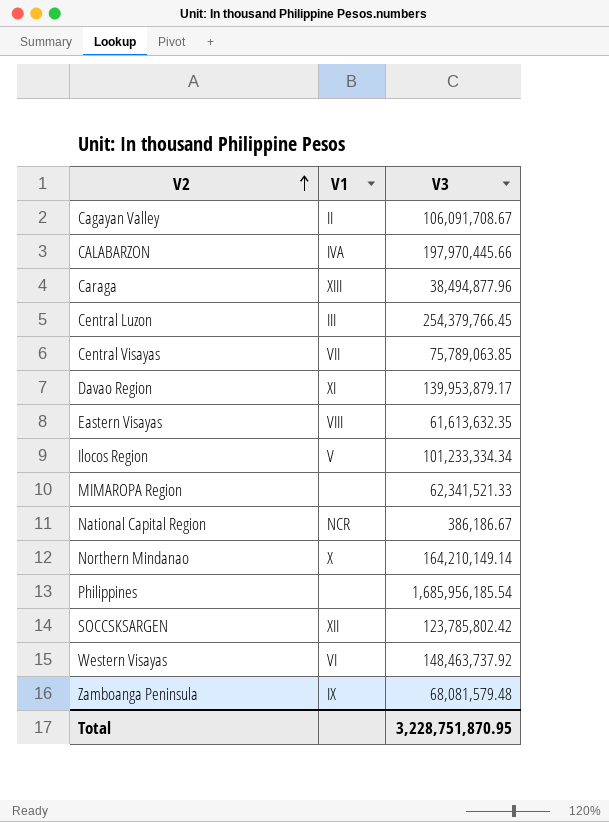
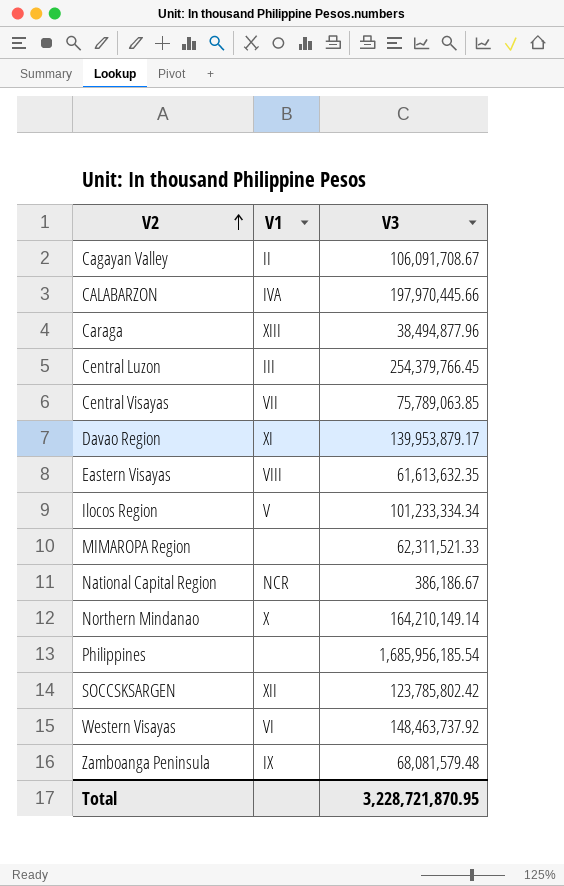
MIMAROPA Region | V3: 62,341,521.33 -> 62,311,521.33
Total | V3: 3,228,751,870.95 -> 3,228,721,870.95

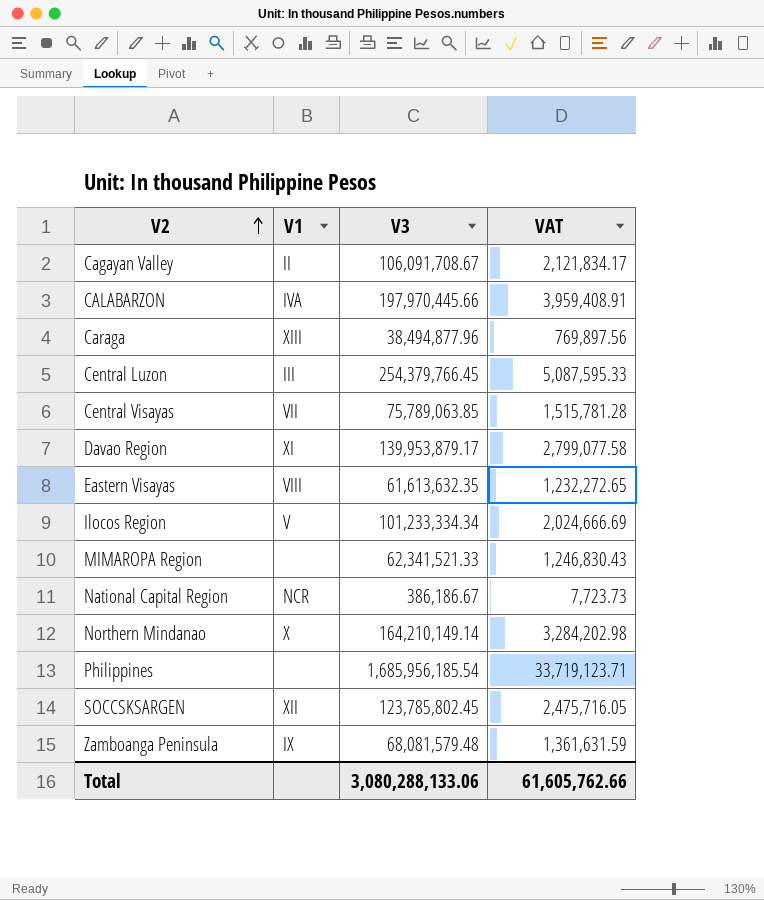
column VAT | formula: none -> [V3] * 0.02
row Western Visayas: VI | 148,463,737.92 -> none
MIMAROPA Region | V3: 62,311,521.33 -> 62,341,521.33
SOCCSKSARGEN | V3: 123,785,802.42 -> 123,785,802.45
Total | V3: 3,228,721,870.95 -> 3,080,288,133.06

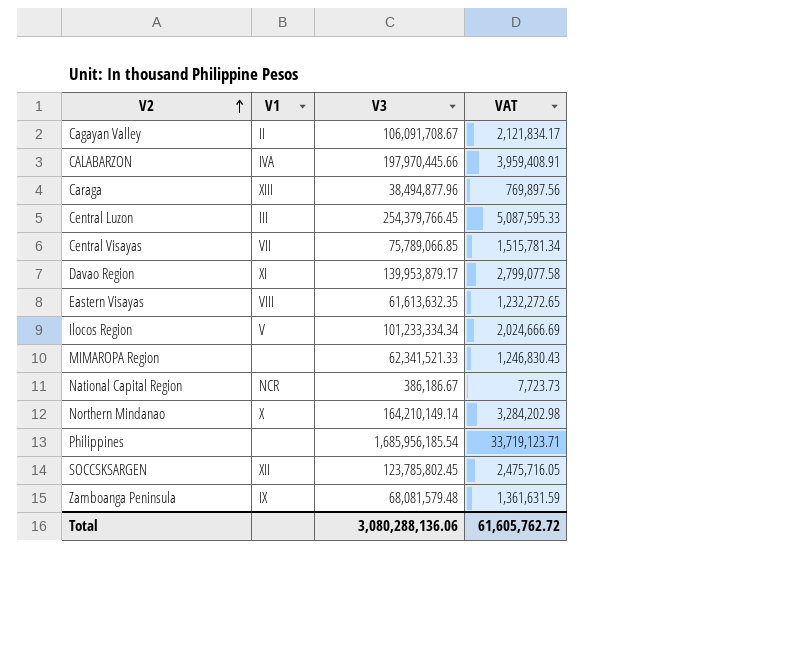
Central Visayas | V3: 75,789,063.85 -> 75,789,066.85
Central Visayas | VAT: 1,515,781.28 -> 1,515,781.34
Total | V3: 3,080,288,133.06 -> 3,080,288,136.06
Total | VAT: 61,605,762.66 -> 61,605,762.72

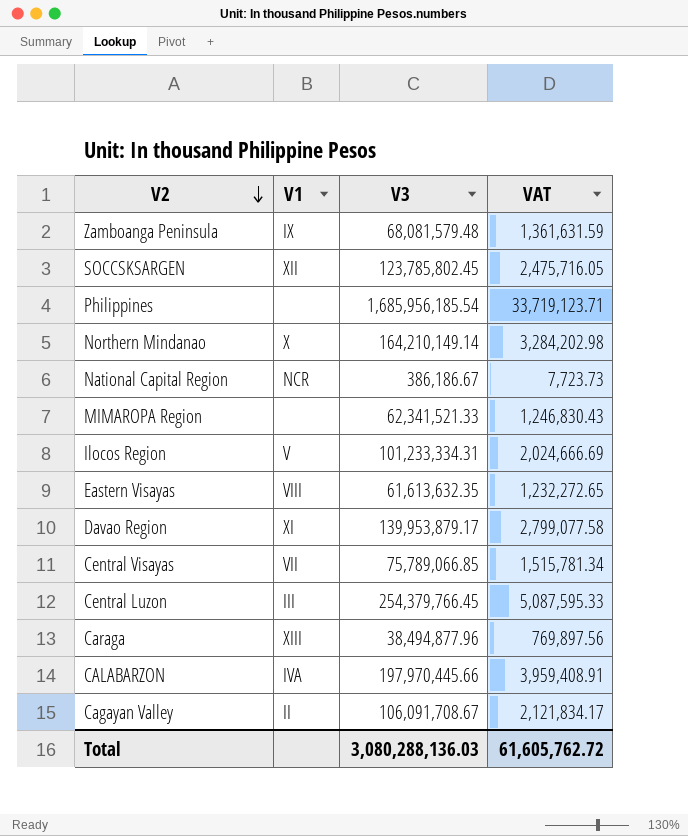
row order: V2 ascending -> V2 descending
Ilocos Region | V3: 101,233,334.34 -> 101,233,334.31
Total | V3: 3,080,288,136.06 -> 3,080,288,136.03

